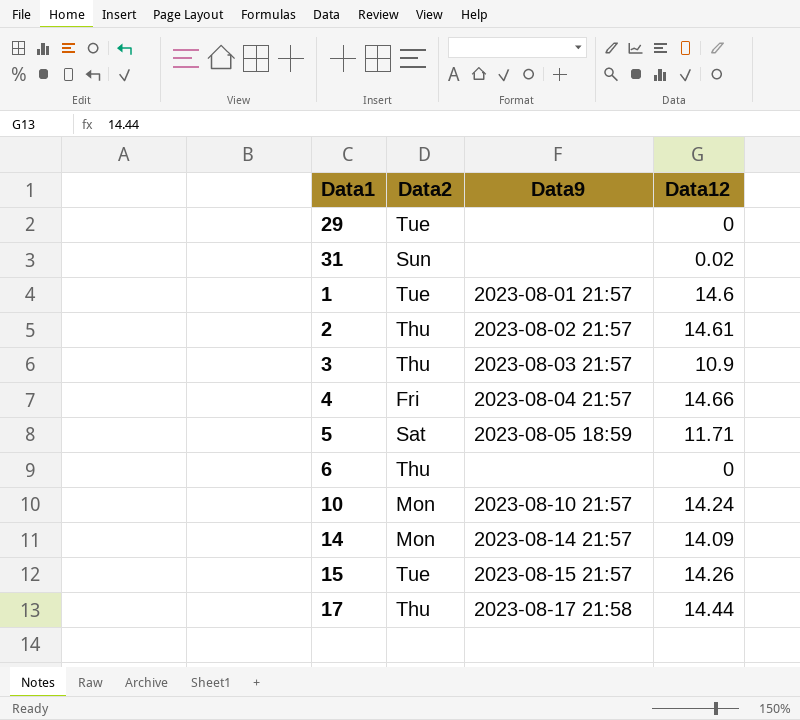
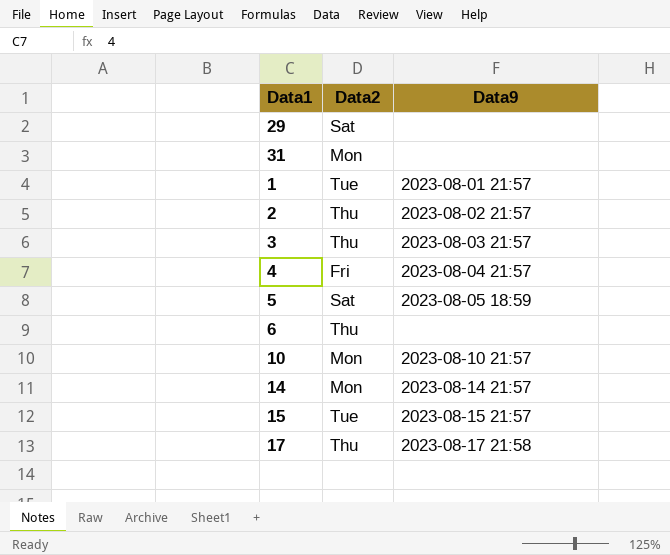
column Data12 | position: 4 -> none
29 | Data2: Tue -> Sat
31 | Data2: Sun -> Mon

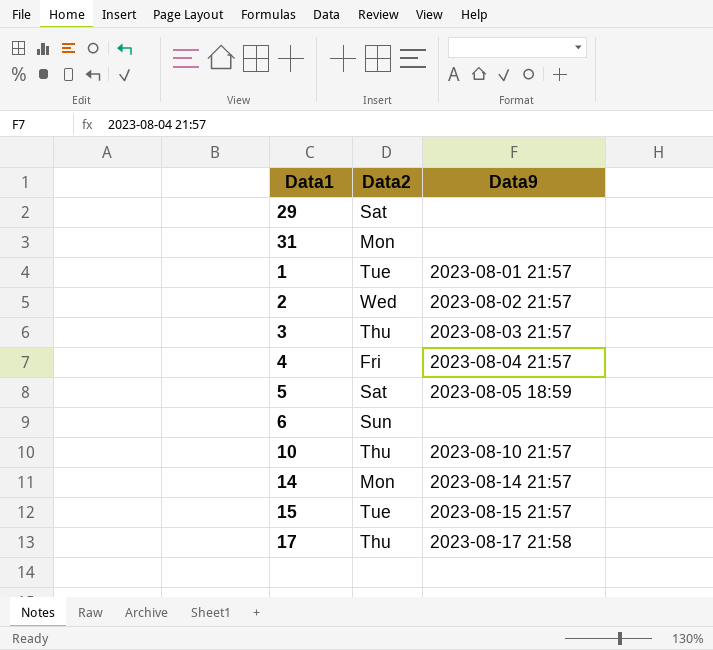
2 | Data2: Thu -> Wed
6 | Data2: Thu -> Sun
10 | Data2: Mon -> Thu

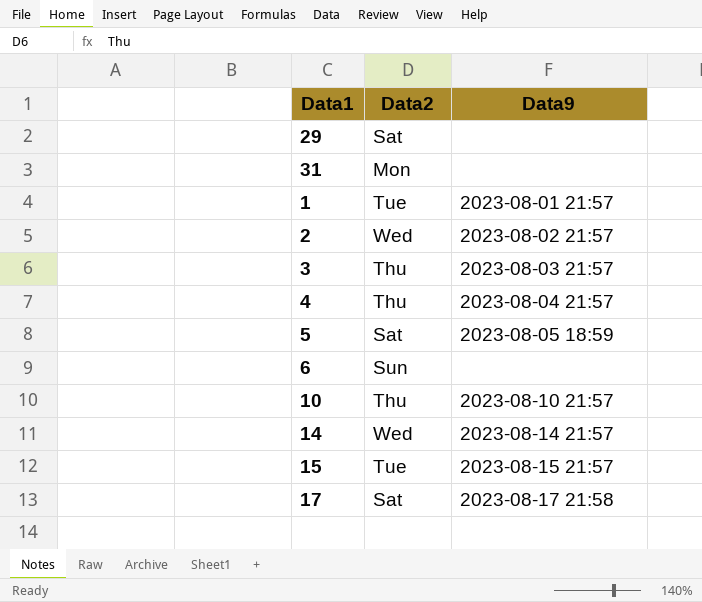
4 | Data2: Fri -> Thu
14 | Data2: Mon -> Wed
17 | Data2: Thu -> Sat

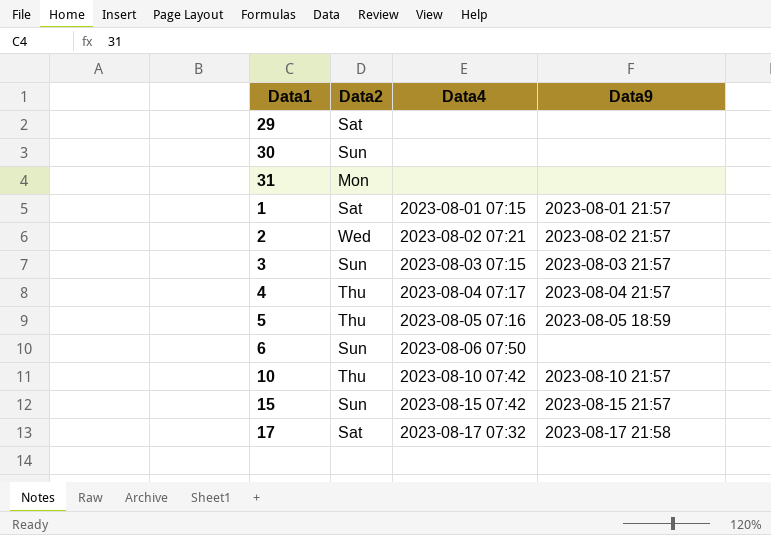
column Data4 | position: none -> 3
row 14: Wed | 2023-08-14 21:57 -> none
row 30: none -> Sun | none | none
1 | Data2: Tue -> Sat
3 | Data2: Thu -> Sun
5 | Data2: Sat -> Thu
15 | Data2: Tue -> Sun

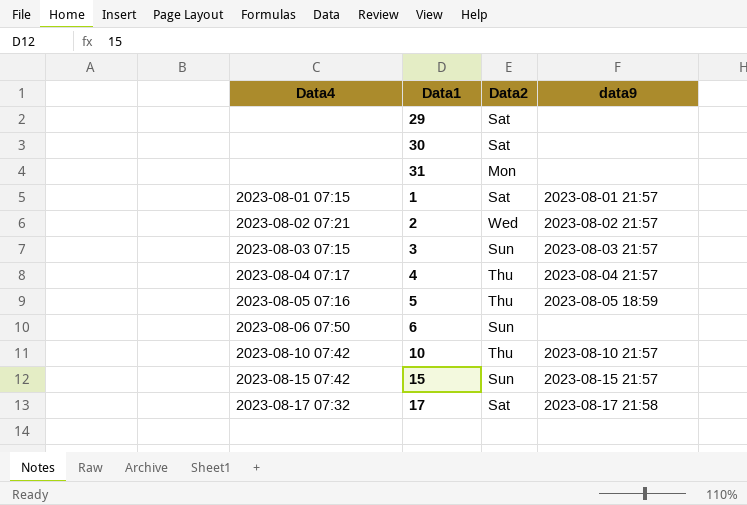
column Data4 | position: 3 -> 1
column name: Data9 -> data9
30 | Data2: Sun -> Sat

